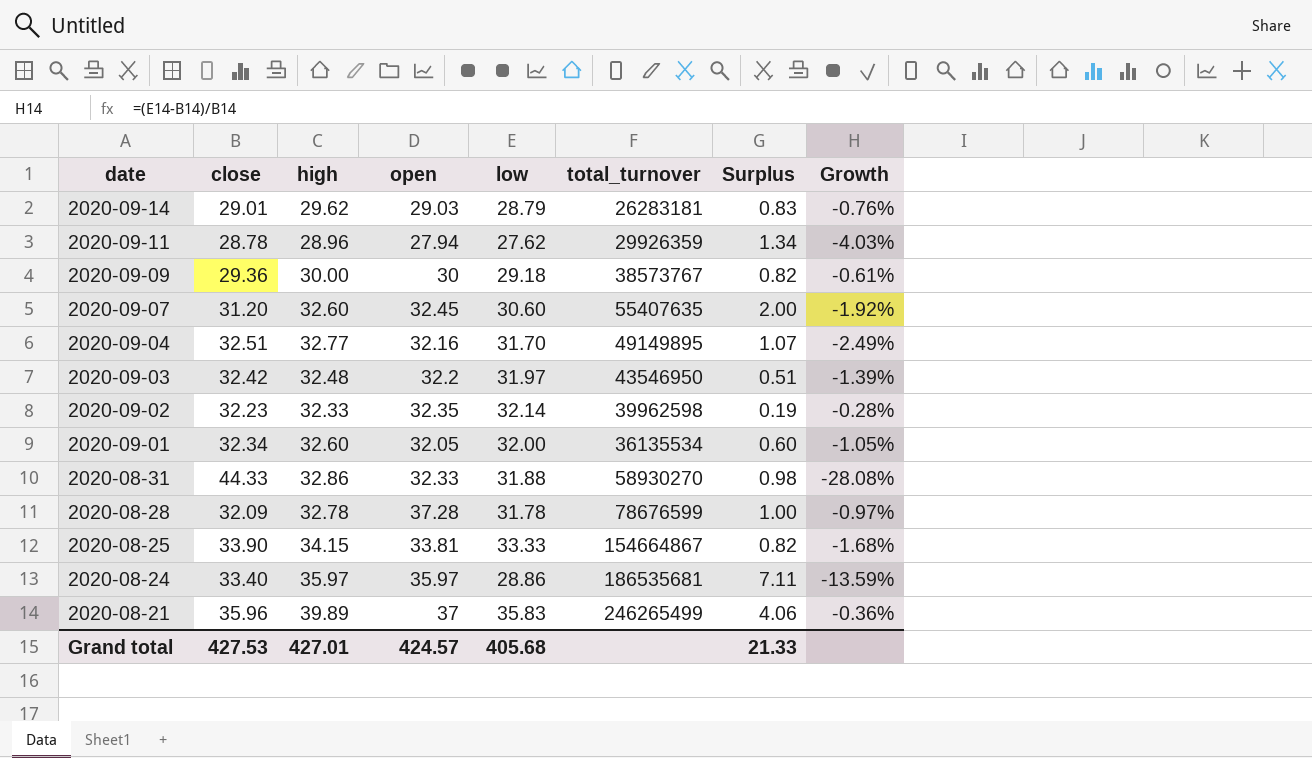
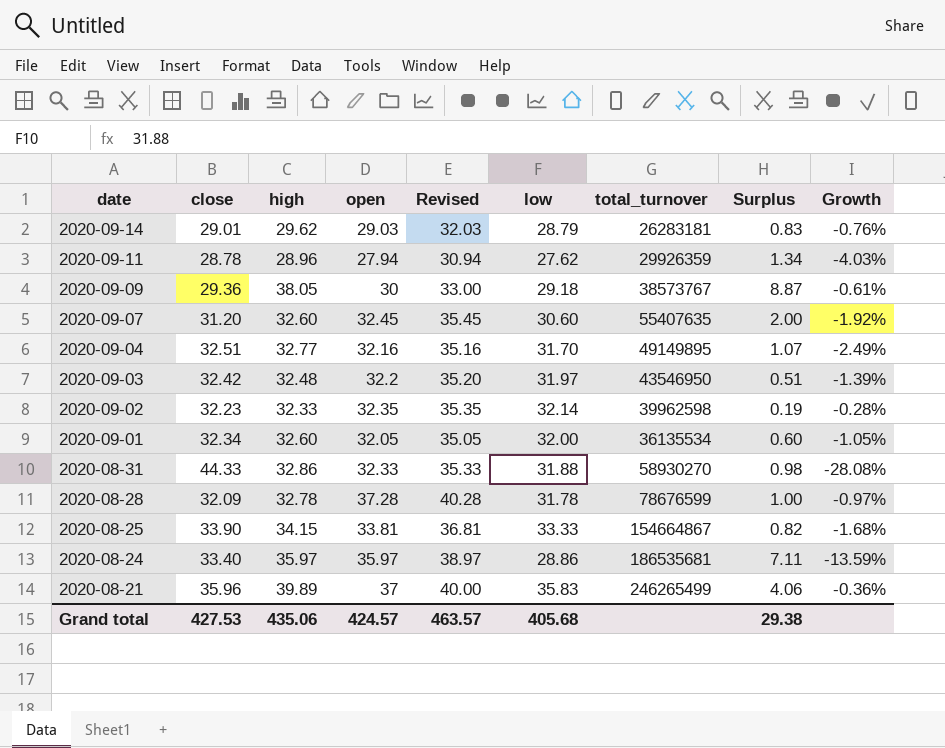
column Revised | formula: none -> [open] + 3
2020-09-09 | high: 30.00 -> 38.05
2020-09-09 | Surplus: 0.82 -> 8.87
Grand total | high: 427.01 -> 435.06
Grand total | Surplus: 21.33 -> 29.38

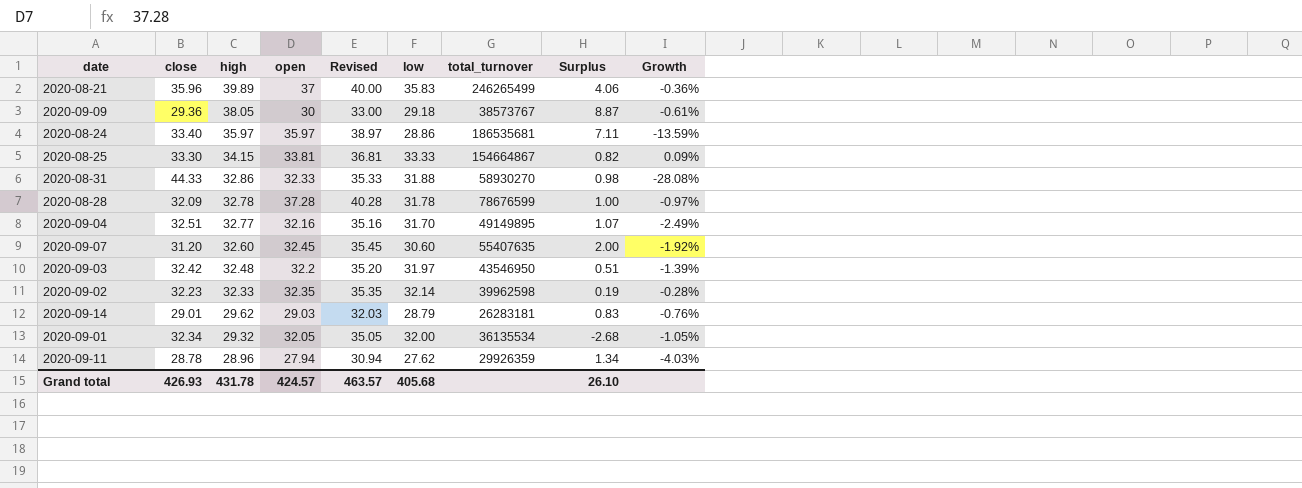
row order: date descending -> high descending
2020-08-25 | close: 33.90 -> 33.30
2020-08-25 | Growth: -1.68% -> 0.09%
2020-09-01 | high: 32.60 -> 29.32
2020-09-01 | Surplus: 0.60 -> -2.68
Grand total | close: 427.53 -> 426.93
Grand total | high: 435.06 -> 431.78
Grand total | Surplus: 29.38 -> 26.10

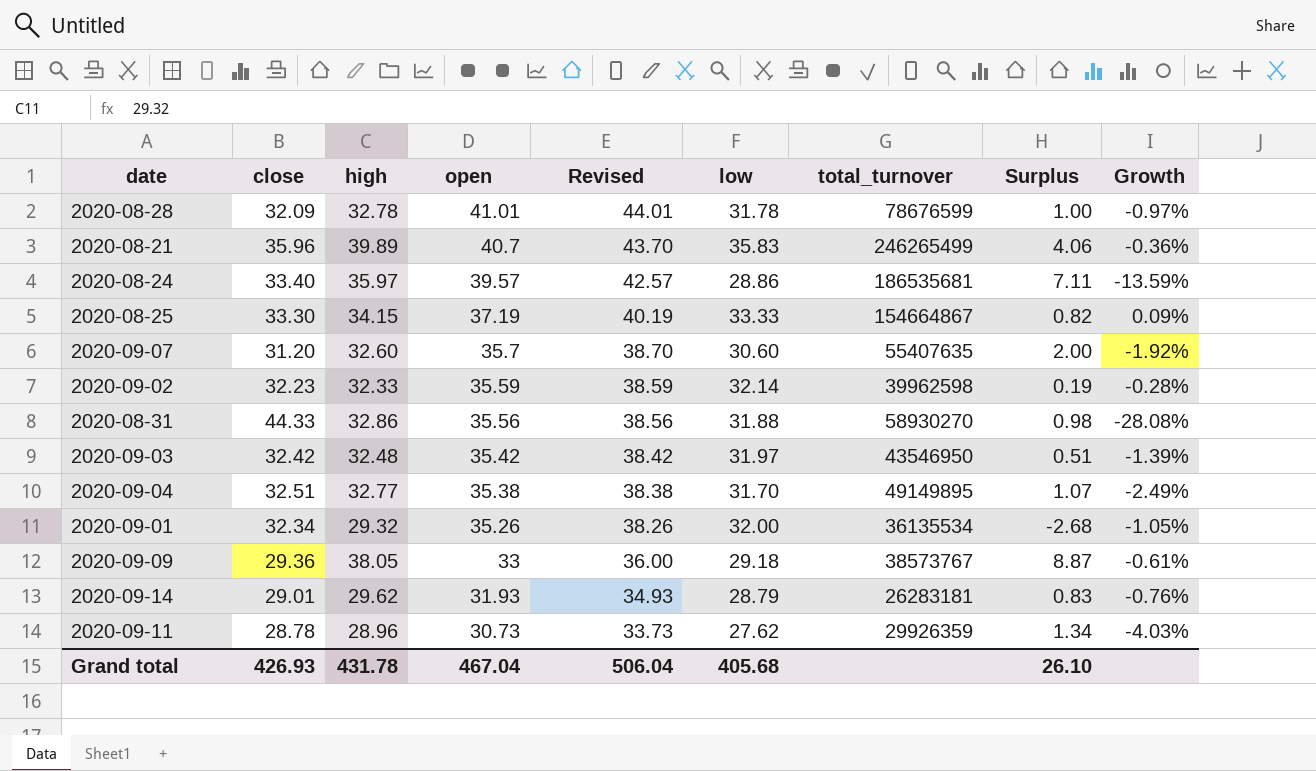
row order: high descending -> open descending
2020-08-28 | open: 37.28 -> 41.01
2020-08-28 | Revised: 40.28 -> 44.01
2020-08-21 | open: 37 -> 40.7
2020-08-21 | Revised: 40.00 -> 43.70
2020-08-24 | open: 35.97 -> 39.57
2020-08-24 | Revised: 38.97 -> 42.57
2020-08-25 | open: 33.81 -> 37.19
2020-08-25 | Revised: 36.81 -> 40.19
2020-09-07 | open: 32.45 -> 35.7
2020-09-07 | Revised: 35.45 -> 38.70
2020-09-02 | open: 32.35 -> 35.59
2020-09-02 | Revised: 35.35 -> 38.59
2020-08-31 | open: 32.33 -> 35.56
2020-08-31 | Revised: 35.33 -> 38.56
2020-09-03 | open: 32.2 -> 35.42
2020-09-03 | Revised: 35.20 -> 38.42
2020-09-04 | open: 32.16 -> 35.38
2020-09-04 | Revised: 35.16 -> 38.38
2020-09-01 | open: 32.05 -> 35.26
2020-09-01 | Revised: 35.05 -> 38.26
2020-09-09 | open: 30 -> 33
2020-09-09 | Revised: 33.00 -> 36.00
2020-09-14 | open: 29.03 -> 31.93
2020-09-14 | Revised: 32.03 -> 34.93
2020-09-11 | open: 27.94 -> 30.73
2020-09-11 | Revised: 30.94 -> 33.73
Grand total | open: 424.57 -> 467.04
Grand total | Revised: 463.57 -> 506.04

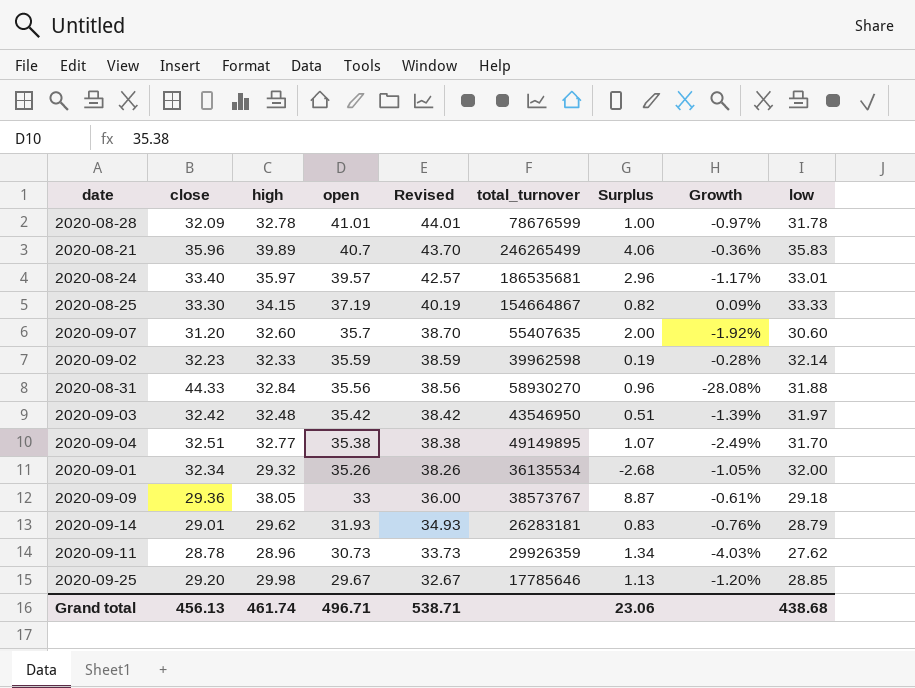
column low | position: 6 -> 9
2020-08-24 | Surplus: 7.11 -> 2.96
2020-08-24 | Growth: -13.59% -> -1.17%
2020-08-24 | low: 28.86 -> 33.01
2020-08-31 | high: 32.86 -> 32.84
2020-08-31 | Surplus: 0.98 -> 0.96
row 2020-09-25: none -> 29.20 | 29.98 | 29.67 | 32.67 | 17785646 | 1.13 | -1.20% | 28.85
Grand total | close: 426.93 -> 456.13
Grand total | high: 431.78 -> 461.74
Grand total | open: 467.04 -> 496.71
Grand total | Revised: 506.04 -> 538.71
Grand total | Surplus: 26.10 -> 23.06
Grand total | low: 405.68 -> 438.68

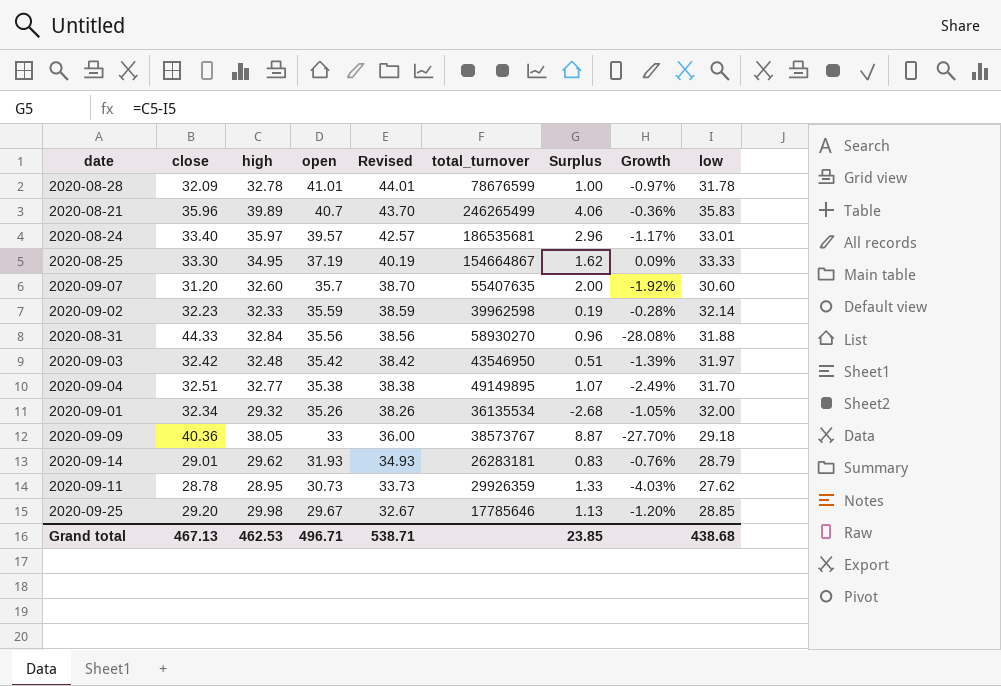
2020-08-25 | high: 34.15 -> 34.95
2020-08-25 | Surplus: 0.82 -> 1.62
2020-09-09 | close: 29.36 -> 40.36
2020-09-09 | Growth: -0.61% -> -27.70%
2020-09-11 | high: 28.96 -> 28.95
2020-09-11 | Surplus: 1.34 -> 1.33
Grand total | close: 456.13 -> 467.13
Grand total | high: 461.74 -> 462.53
Grand total | Surplus: 23.06 -> 23.85

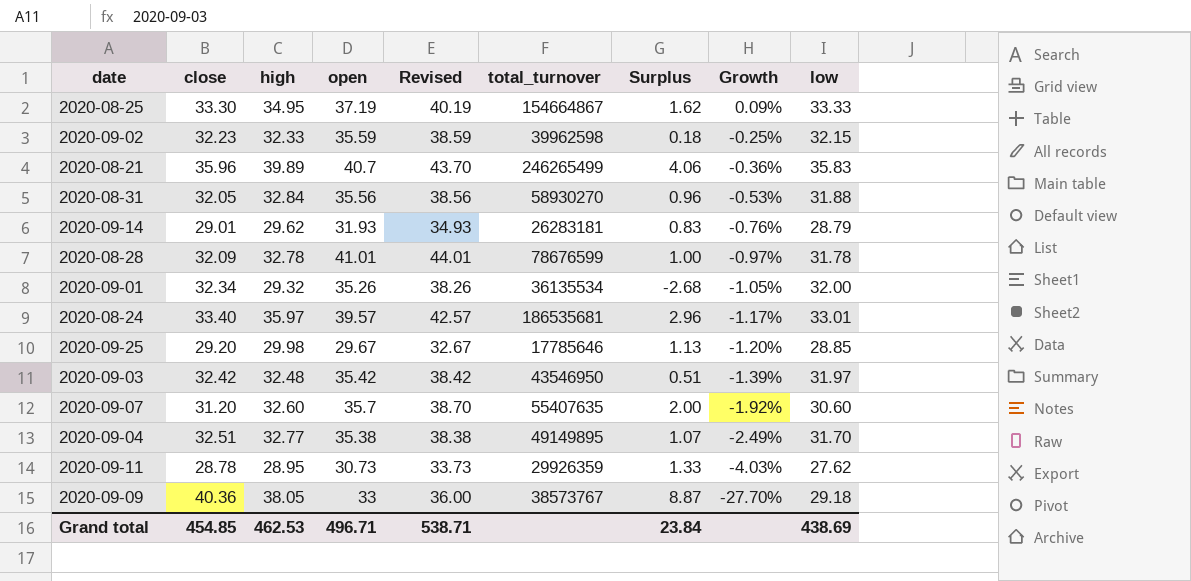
row order: open descending -> Growth descending
2020-09-02 | Surplus: 0.19 -> 0.18
2020-09-02 | Growth: -0.28% -> -0.25%
2020-09-02 | low: 32.14 -> 32.15
2020-08-31 | close: 44.33 -> 32.05
2020-08-31 | Growth: -28.08% -> -0.53%
Grand total | close: 467.13 -> 454.85
Grand total | Surplus: 23.85 -> 23.84
Grand total | low: 438.68 -> 438.69

